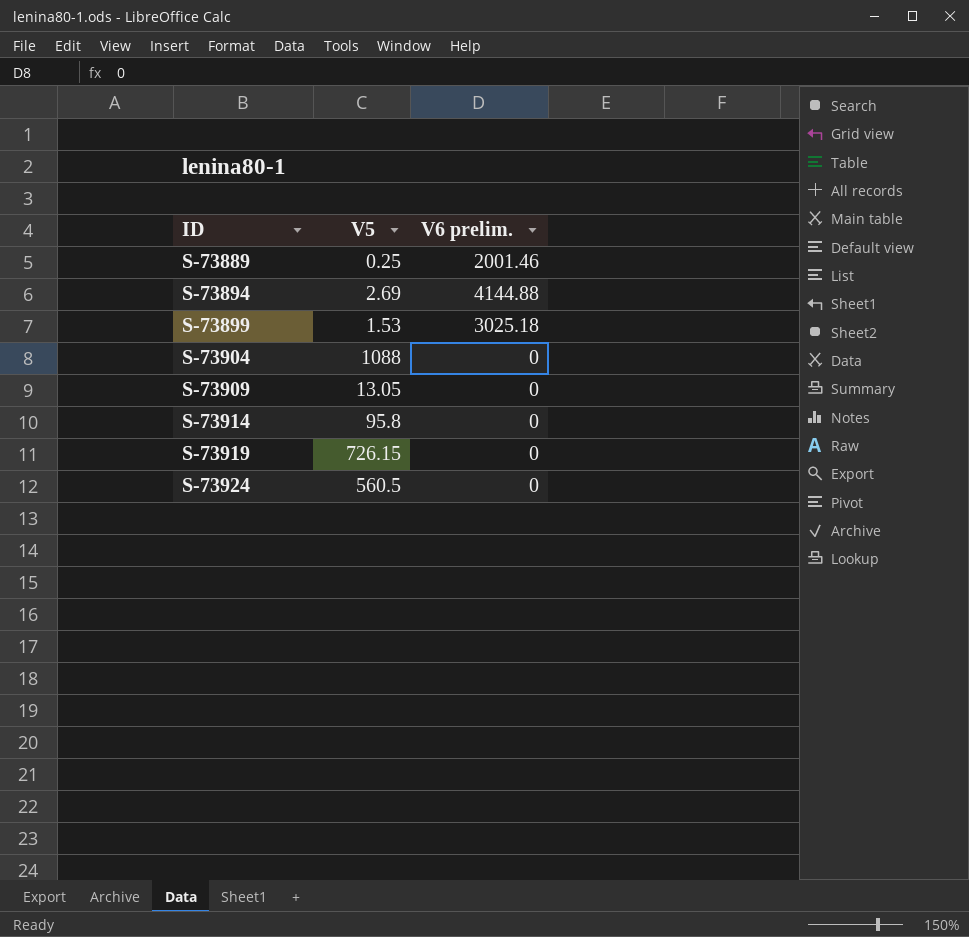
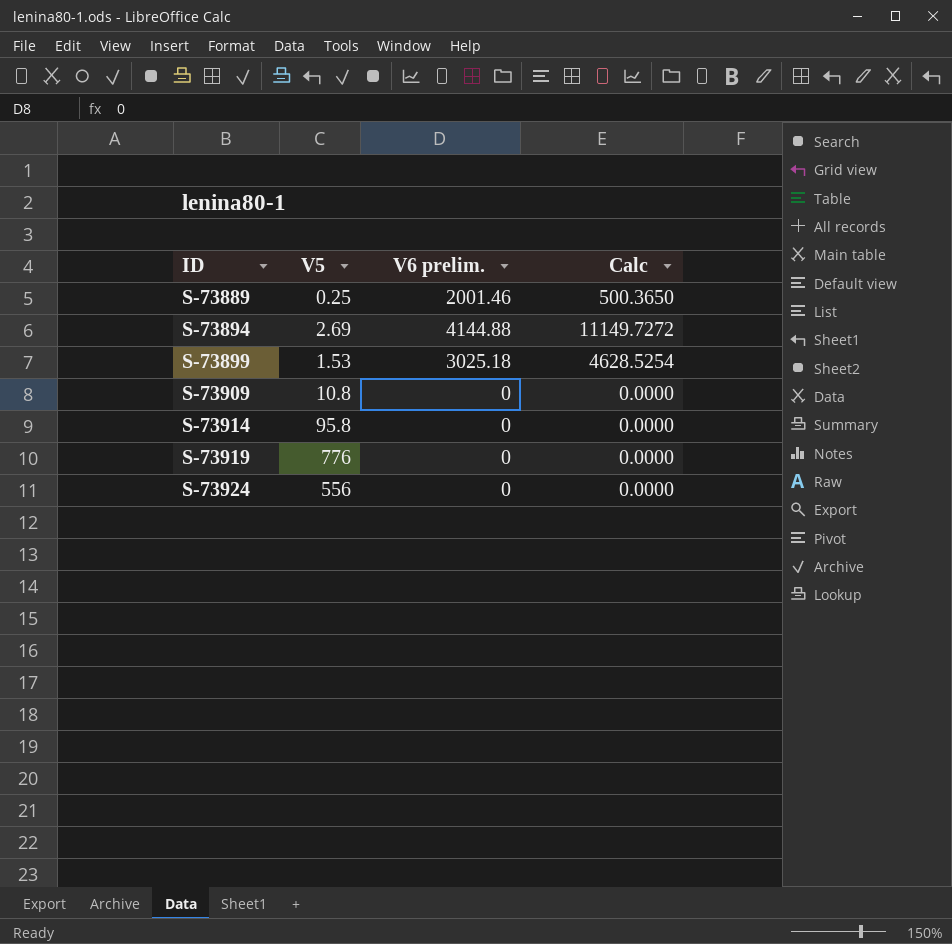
column Calc | formula: none -> [V5] * [V6 prelim.]
row S-73904: 1088 | 0 -> none
S-73909 | V5: 13.05 -> 10.8
S-73919 | V5: 726.15 -> 776
S-73924 | V5: 560.5 -> 556

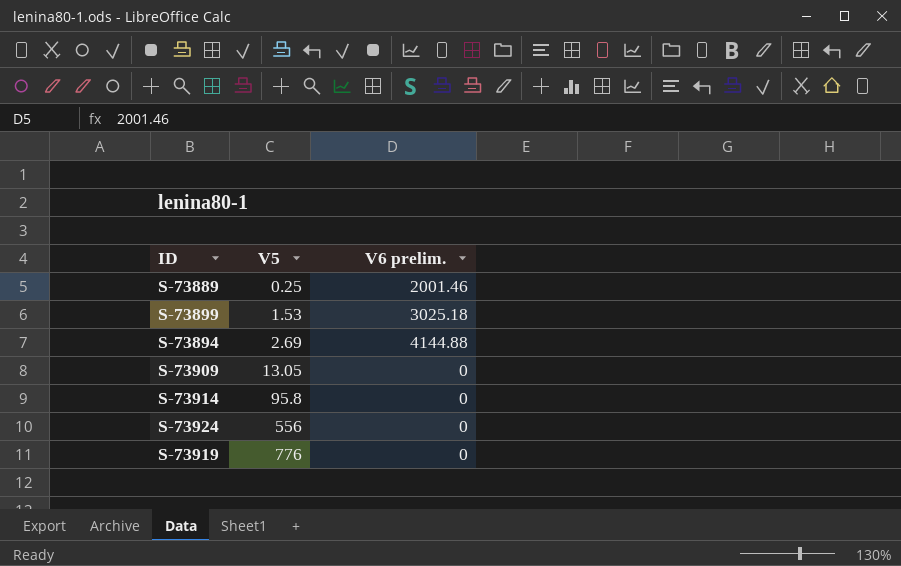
row order: ID ascending -> V5 ascending
column Calc | formula: [V5] * [V6 prelim.] -> none
S-73909 | V5: 10.8 -> 13.05

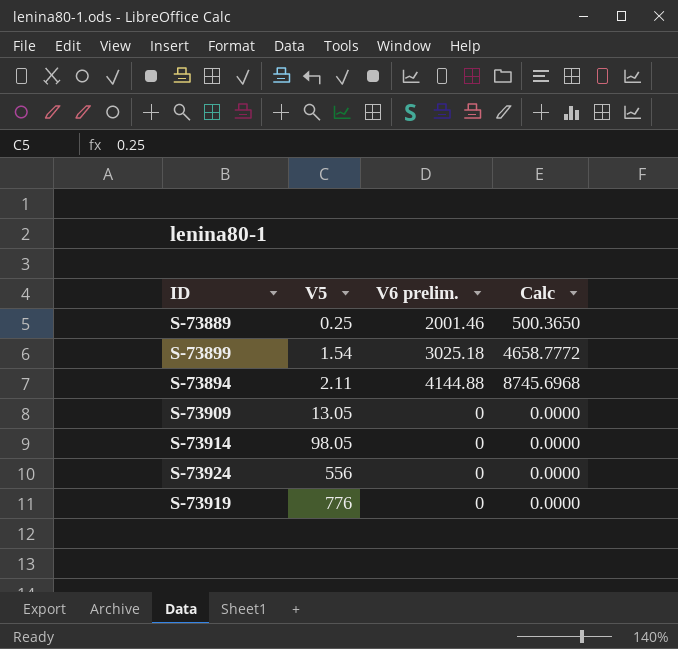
column Calc | formula: none -> [V5] * [V6 prelim.]
S-73899 | V5: 1.53 -> 1.54
S-73894 | V5: 2.69 -> 2.11
S-73914 | V5: 95.8 -> 98.05

